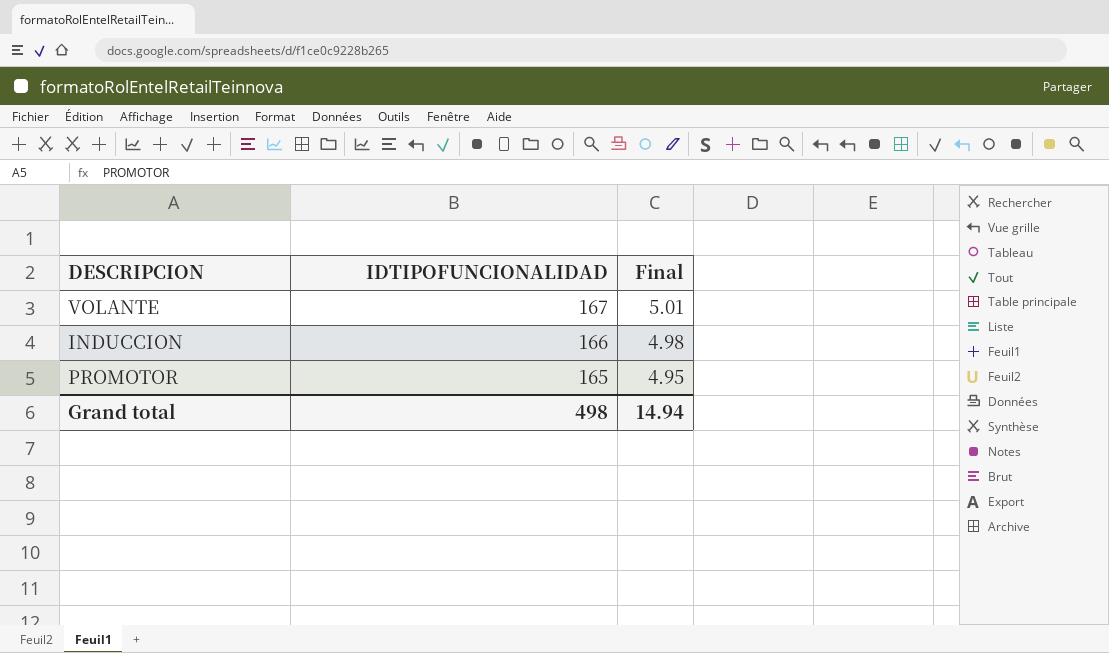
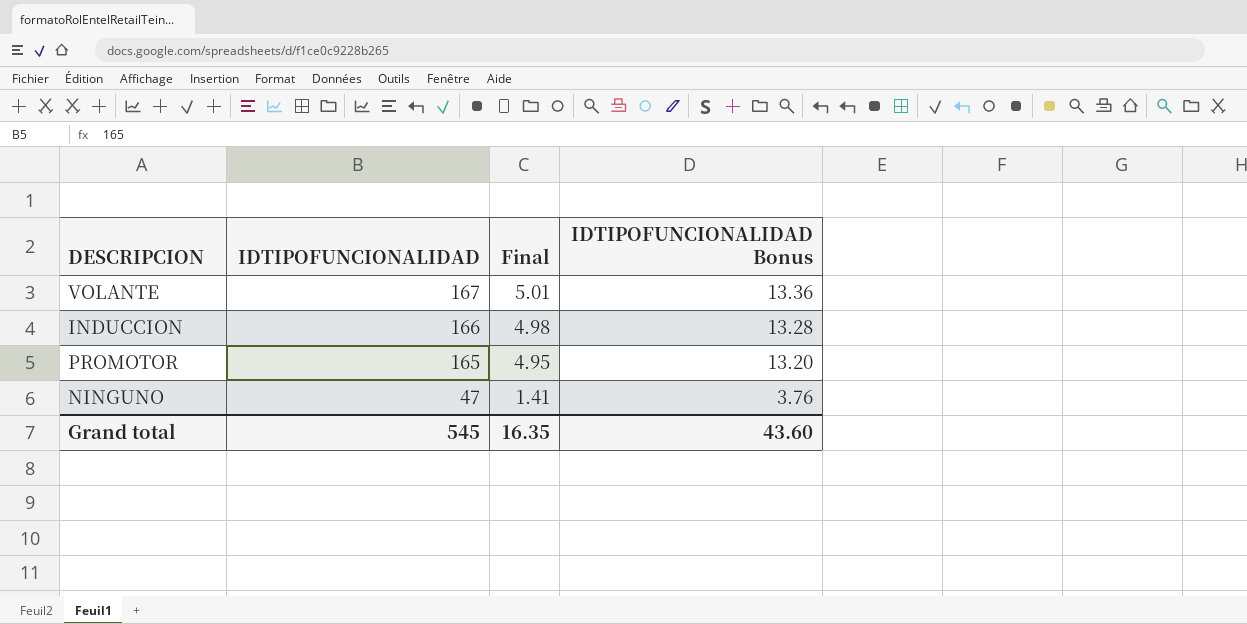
column IDTIPOFUNCIONALIDAD Bonus | formula: none -> [IDTIPOFUNCIONALIDAD] * 0.08
row NINGUNO: none -> 47 | 1.41 | 3.76
Grand total | IDTIPOFUNCIONALIDAD: 498 -> 545
Grand total | Final: 14.94 -> 16.35

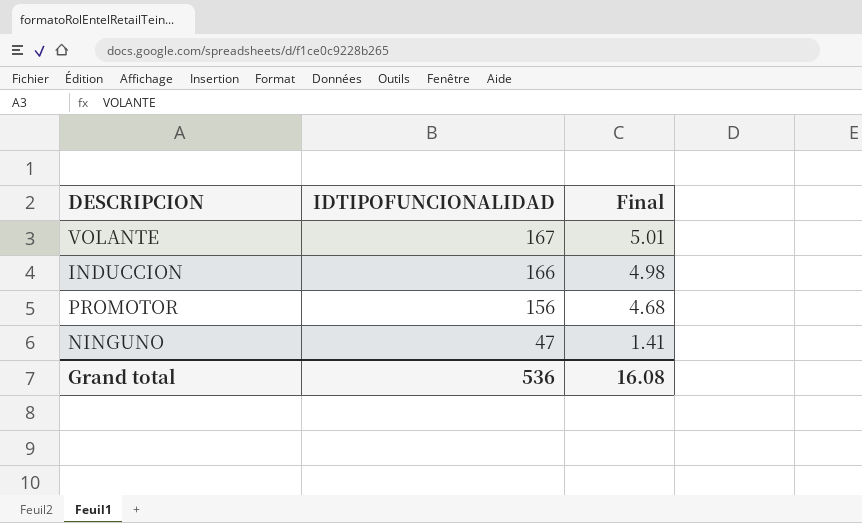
column IDTIPOFUNCIONALIDAD Bonus | formula: [IDTIPOFUNCIONALIDAD] * 0.08 -> none
PROMOTOR | IDTIPOFUNCIONALIDAD: 165 -> 156
PROMOTOR | Final: 4.95 -> 4.68
Grand total | IDTIPOFUNCIONALIDAD: 545 -> 536
Grand total | Final: 16.35 -> 16.08

